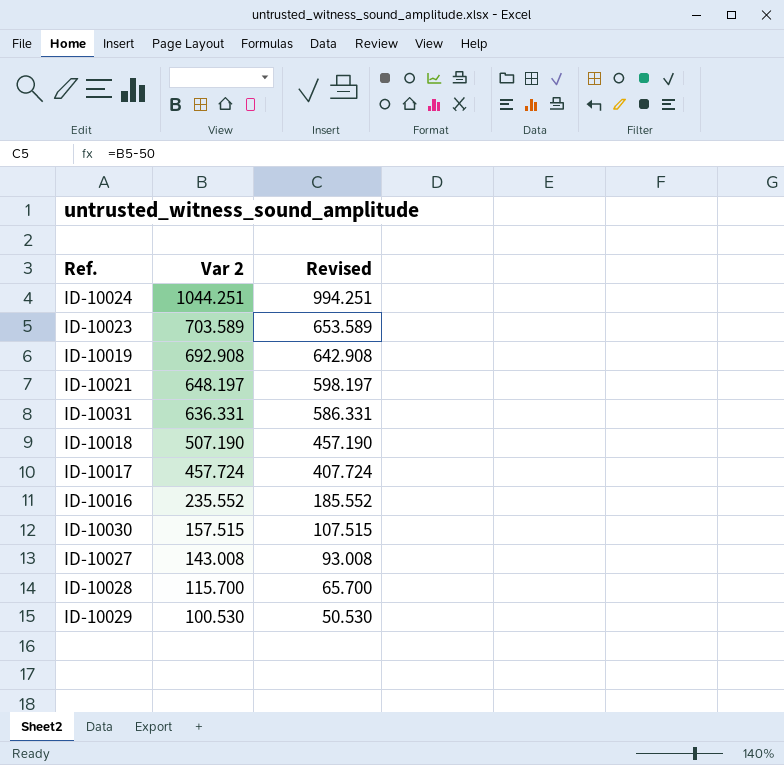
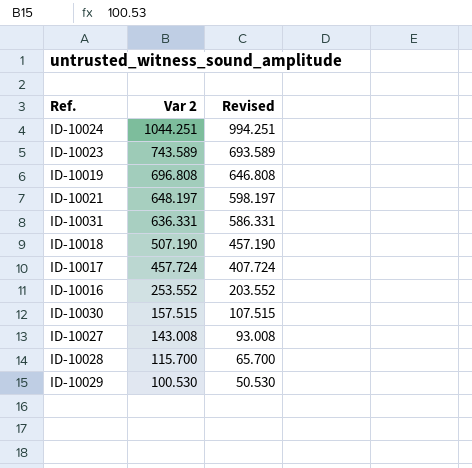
ID-10023 | Var 2: 703.589 -> 743.589
ID-10023 | Revised: 653.589 -> 693.589
ID-10019 | Var 2: 692.908 -> 696.808
ID-10019 | Revised: 642.908 -> 646.808
ID-10016 | Var 2: 235.552 -> 253.552
ID-10016 | Revised: 185.552 -> 203.552

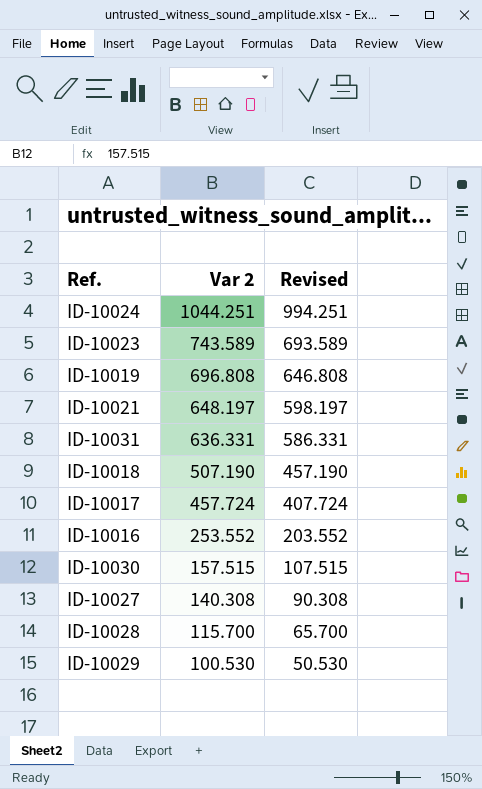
ID-10027 | Var 2: 143.008 -> 140.308
ID-10027 | Revised: 93.008 -> 90.308

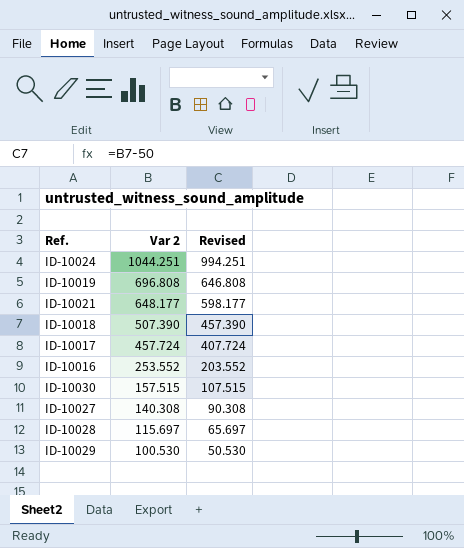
row ID-10023: 743.589 | 693.589 -> none
row ID-10031: 636.331 | 586.331 -> none
ID-10021 | Var 2: 648.197 -> 648.177
ID-10021 | Revised: 598.197 -> 598.177
ID-10018 | Var 2: 507.190 -> 507.390
ID-10018 | Revised: 457.190 -> 457.390
ID-10028 | Var 2: 115.700 -> 115.697
ID-10028 | Revised: 65.700 -> 65.697

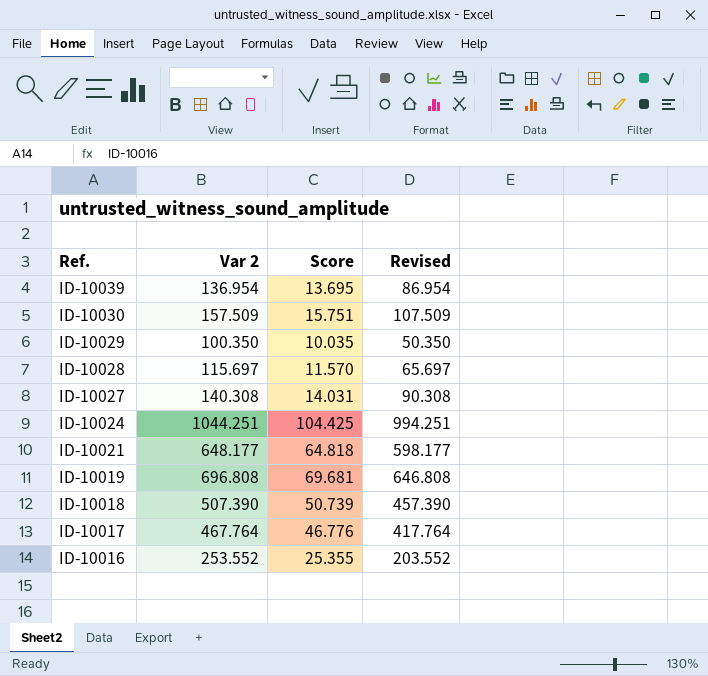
row order: Var 2 descending -> Ref. descending
column Score | formula: none -> [Var 2] * 0.1
row ID-10039: none -> 136.954 | 13.695 | 86.954
ID-10030 | Var 2: 157.515 -> 157.509
ID-10030 | Revised: 107.515 -> 107.509
ID-10029 | Var 2: 100.530 -> 100.350
ID-10029 | Revised: 50.530 -> 50.350
ID-10017 | Var 2: 457.724 -> 467.764
ID-10017 | Revised: 407.724 -> 417.764

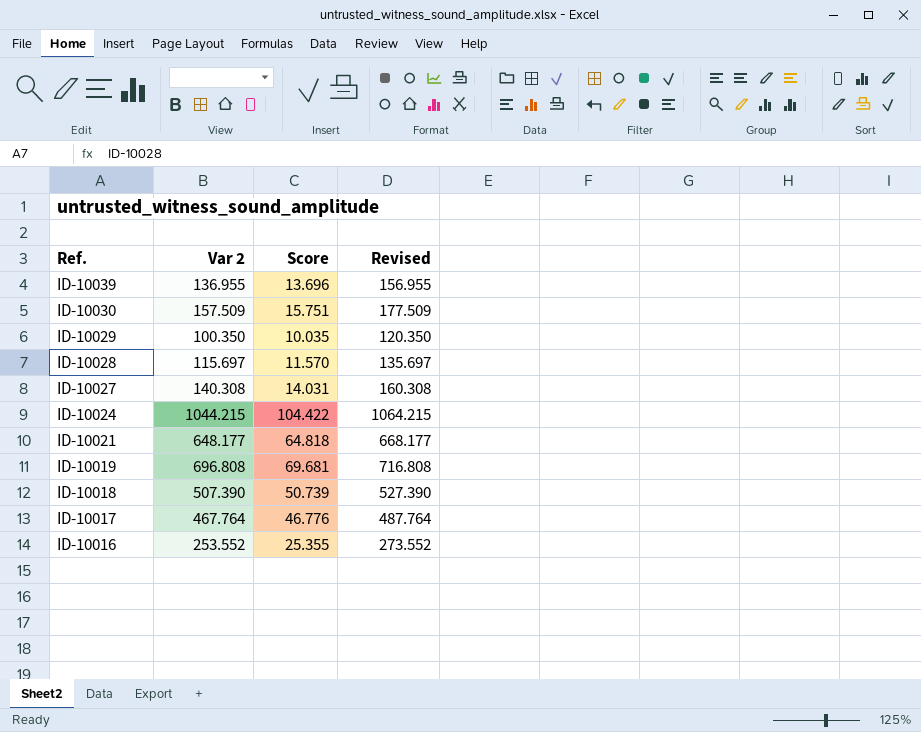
column Revised | formula: [Var 2] - 50 -> [Var 2] + 20
ID-10039 | Var 2: 136.954 -> 136.955
ID-10039 | Score: 13.695 -> 13.696
ID-10024 | Var 2: 1044.251 -> 1044.215
ID-10024 | Score: 104.425 -> 104.422

